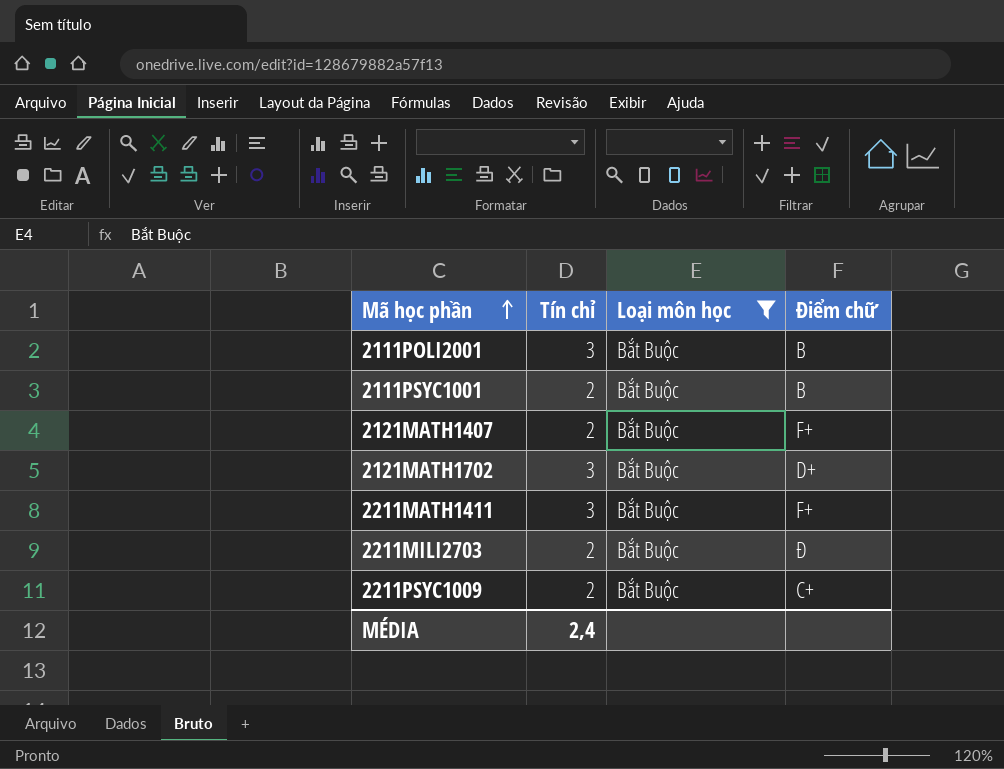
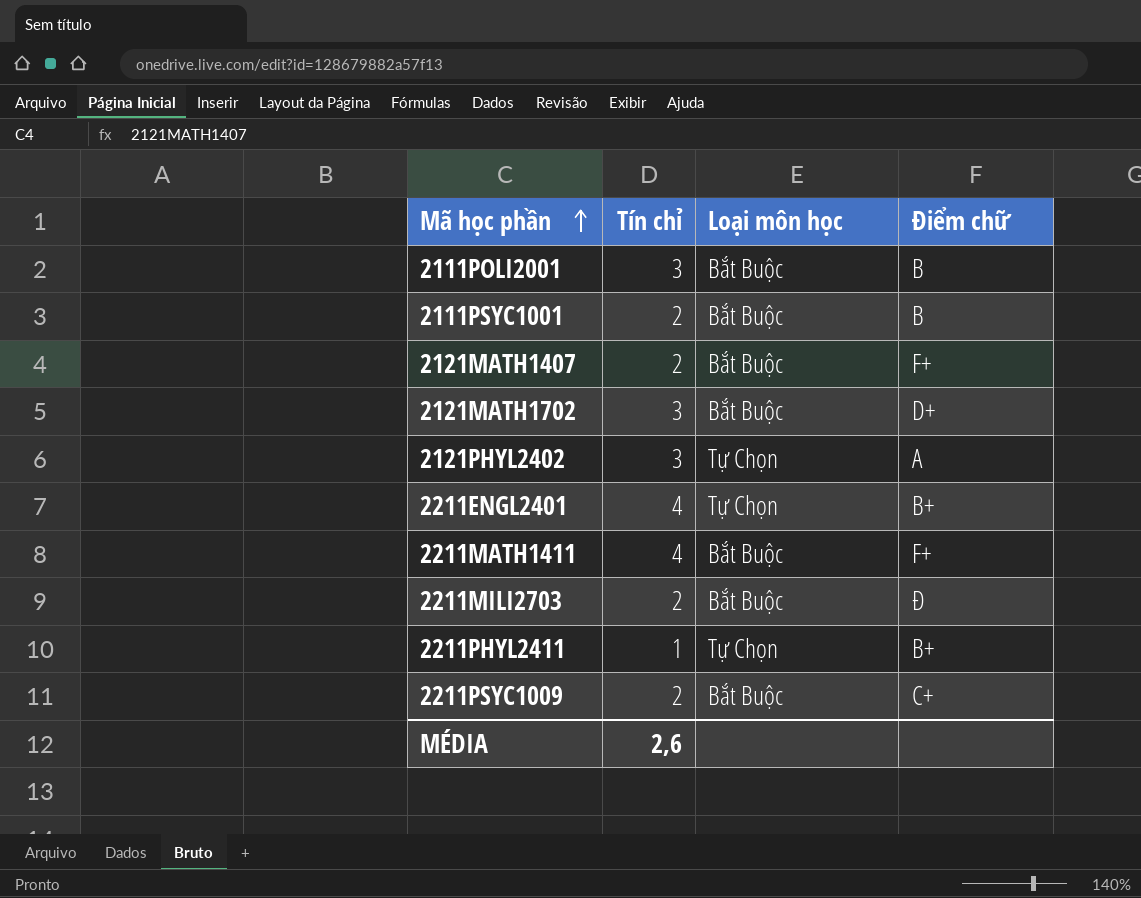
filter: Loại môn học = Bắt Buộc -> none
2211MATH1411 | Tín chỉ: 3 -> 4
MÉDIA | Tín chỉ: 2,4 -> 2,6

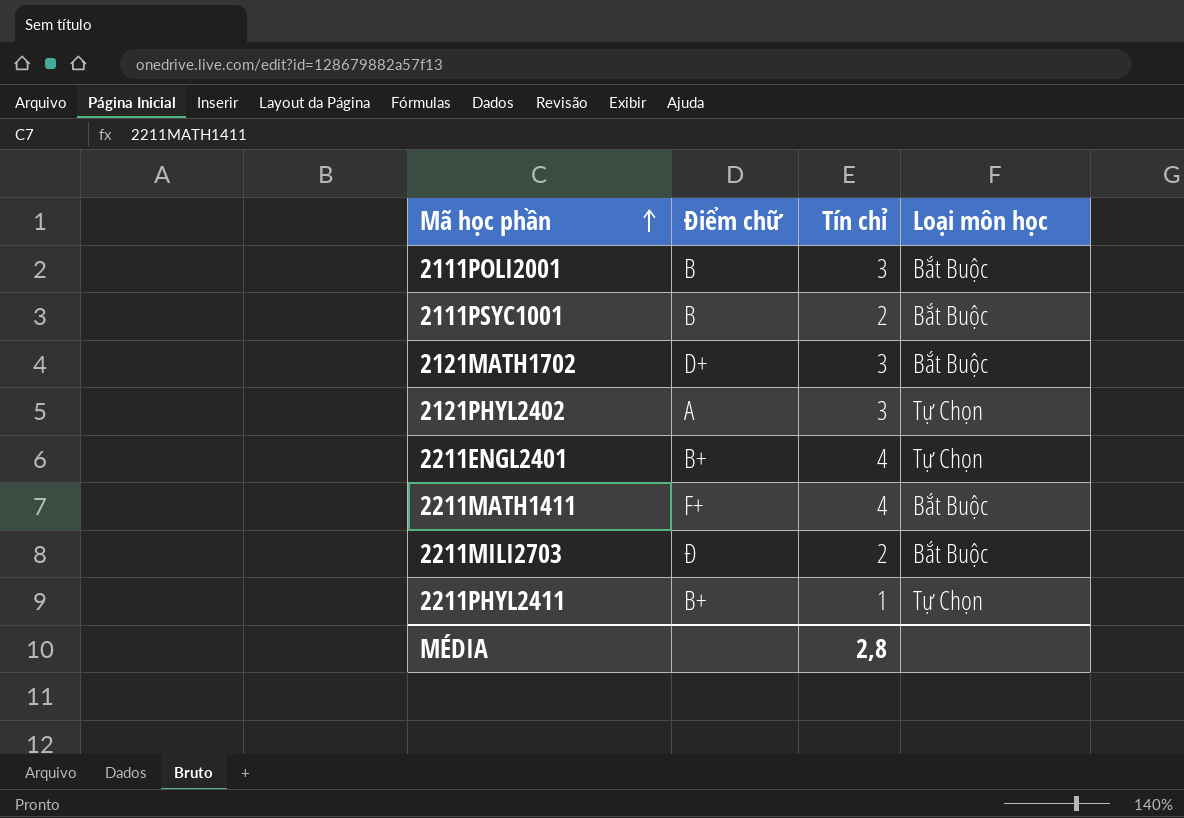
column Điểm chữ | position: 4 -> 2
row 2121MATH1407: 2 | Bắt Buộc | F+ -> none
row 2211PSYC1009: 2 | Bắt Buộc | C+ -> none
MÉDIA | Tín chỉ: 2,6 -> 2,8

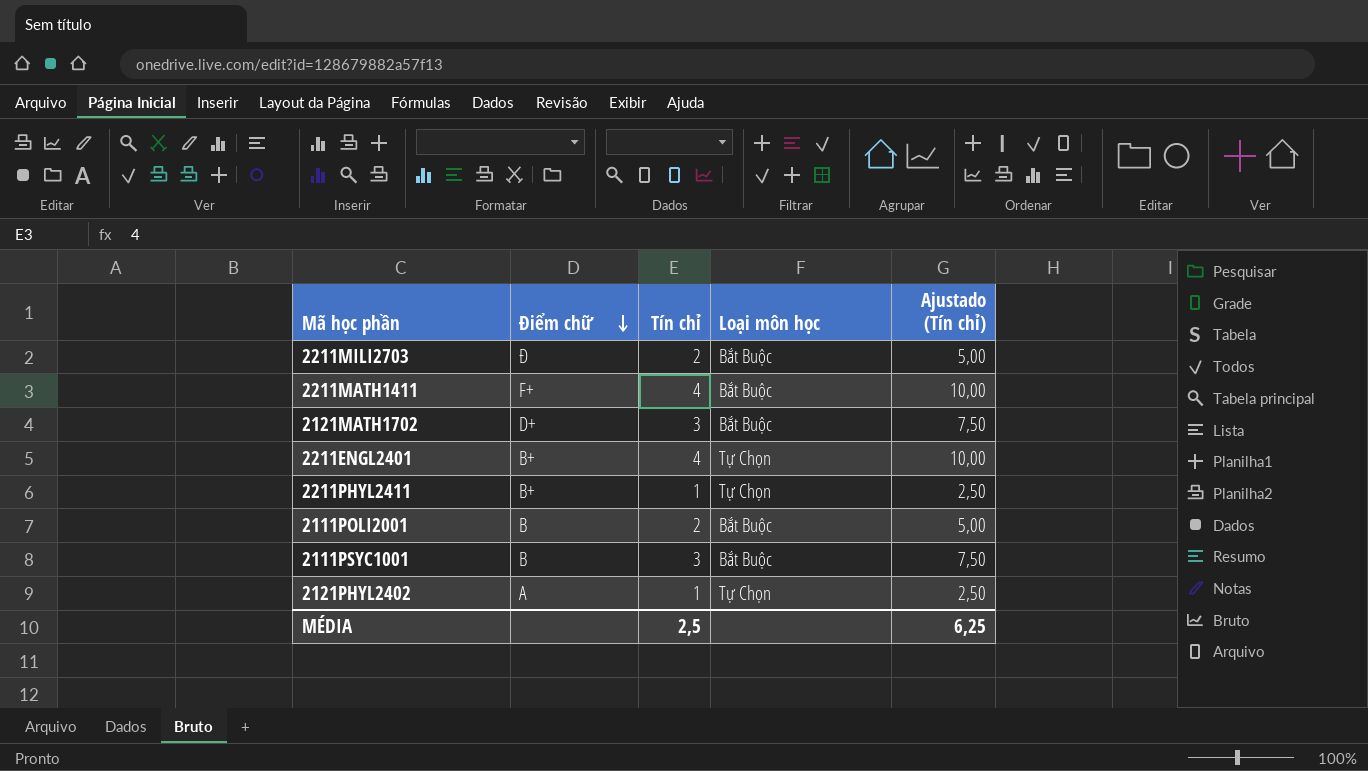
row order: Mã học phần ascending -> Điểm chữ descending
column Ajustado (Tín chỉ) | formula: none -> [Tín chỉ] * 2,5
2111POLI2001 | Tín chỉ: 3 -> 2
2111PSYC1001 | Tín chỉ: 2 -> 3
2121PHYL2402 | Tín chỉ: 3 -> 1
MÉDIA | Tín chỉ: 2,8 -> 2,5

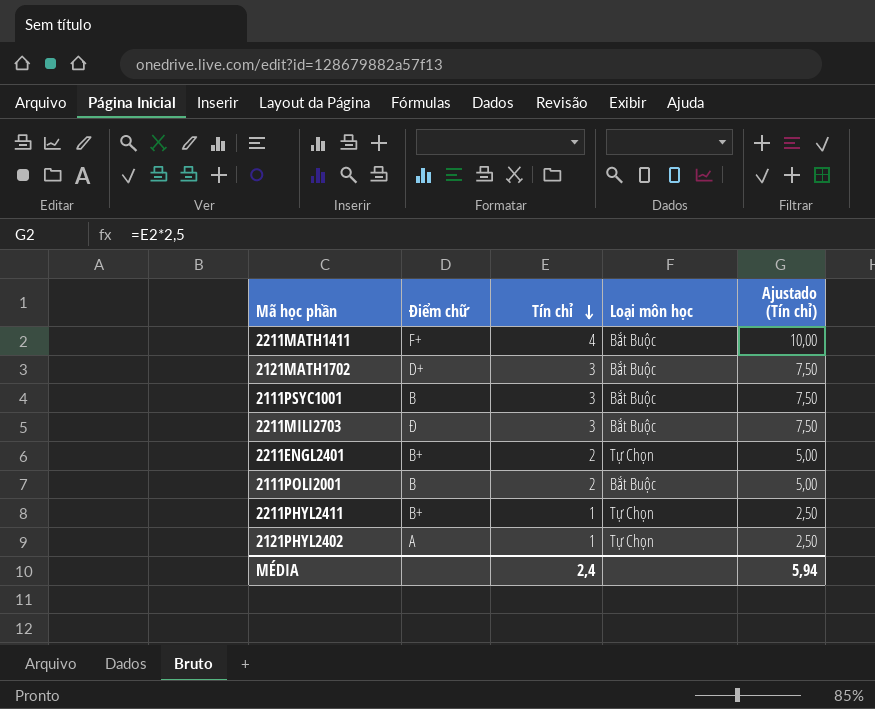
row order: Điểm chữ descending -> Tín chỉ descending
2211MILI2703 | Tín chỉ: 2 -> 3
2211MILI2703 | Ajustado (Tín chỉ): 5,00 -> 7,50
2211ENGL2401 | Tín chỉ: 4 -> 2
2211ENGL2401 | Ajustado (Tín chỉ): 10,00 -> 5,00
MÉDIA | Tín chỉ: 2,5 -> 2,4
MÉDIA | Ajustado (Tín chỉ): 6,25 -> 5,94

